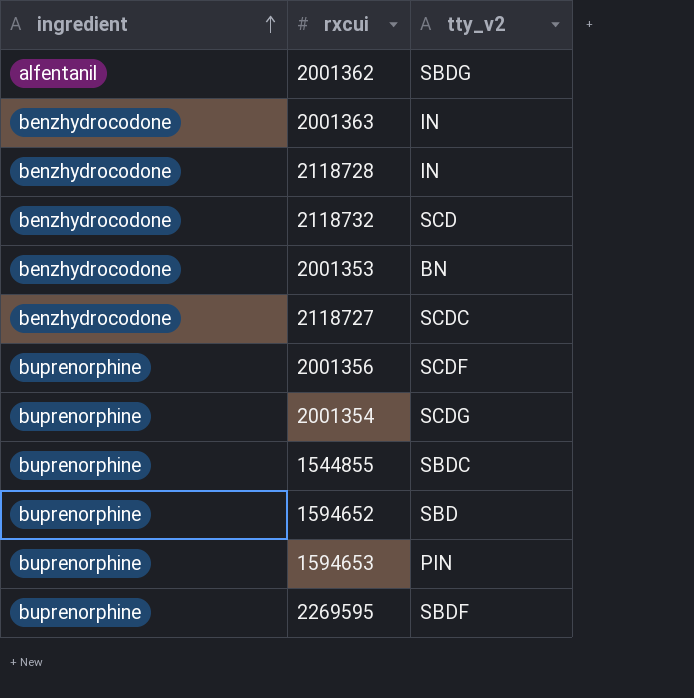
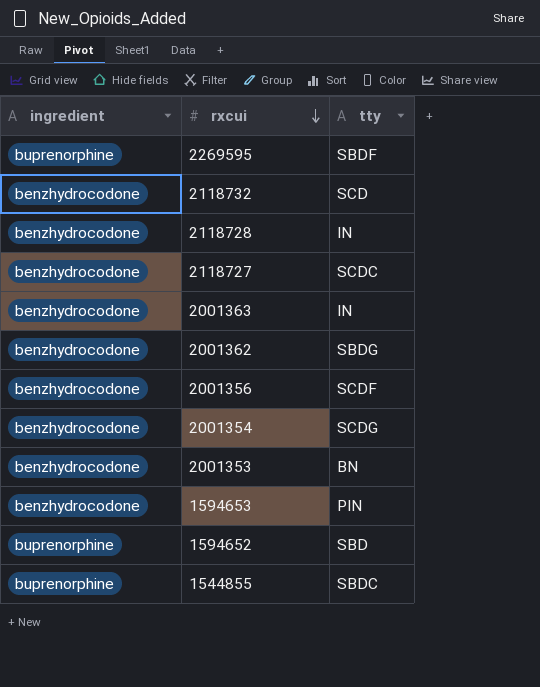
row order: ingredient ascending -> rxcui descending
column name: tty_v2 -> tty
2001362 | ingredient: alfentanil -> benzhydrocodone
2001356 | ingredient: buprenorphine -> benzhydrocodone
2001354 | ingredient: buprenorphine -> benzhydrocodone
1594653 | ingredient: buprenorphine -> benzhydrocodone

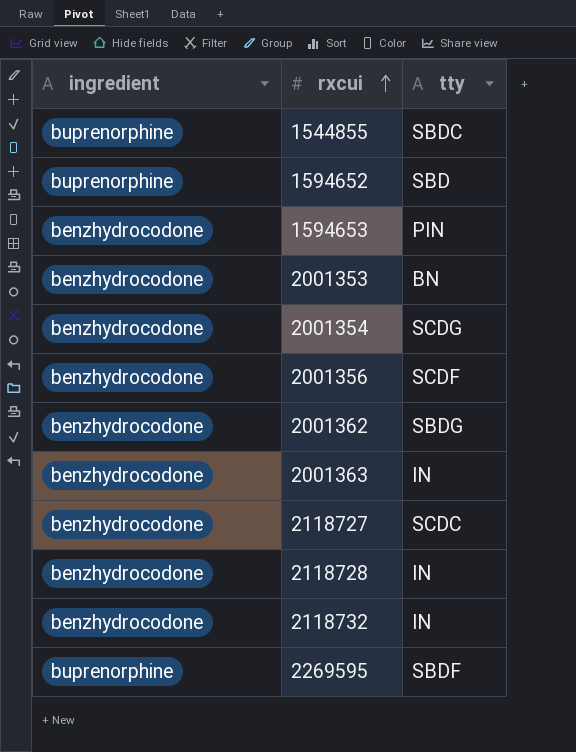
row order: rxcui descending -> rxcui ascending
2118732 | tty: SCD -> IN

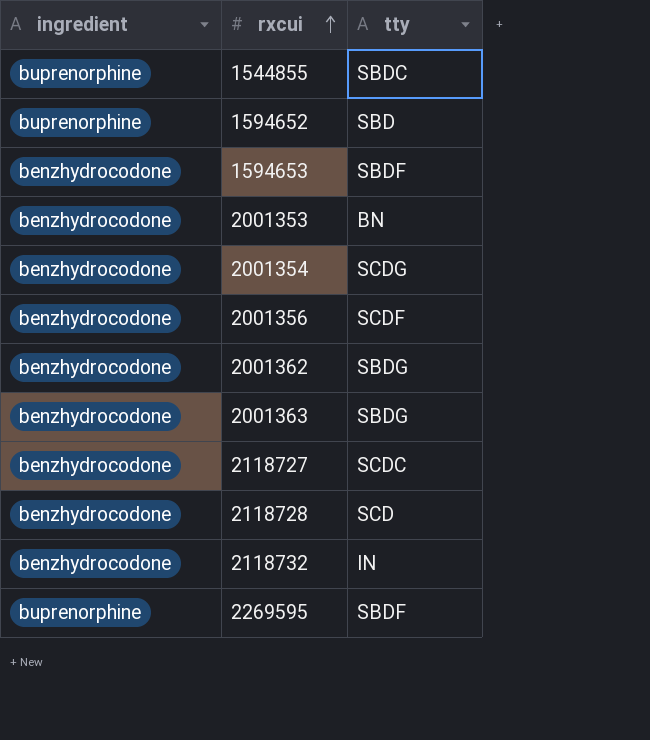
1594653 | tty: PIN -> SBDF
2001363 | tty: IN -> SBDG
2118728 | tty: IN -> SCD

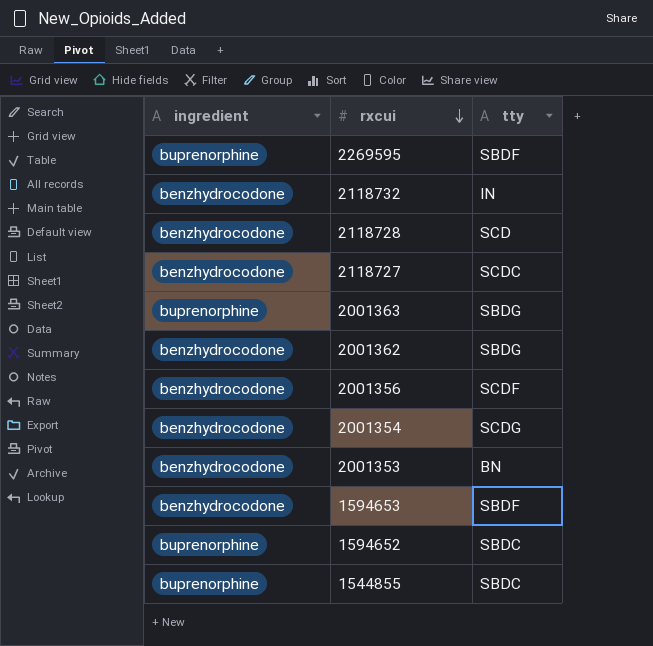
row order: rxcui ascending -> rxcui descending
2001363 | ingredient: benzhydrocodone -> buprenorphine
1594652 | tty: SBD -> SBDC

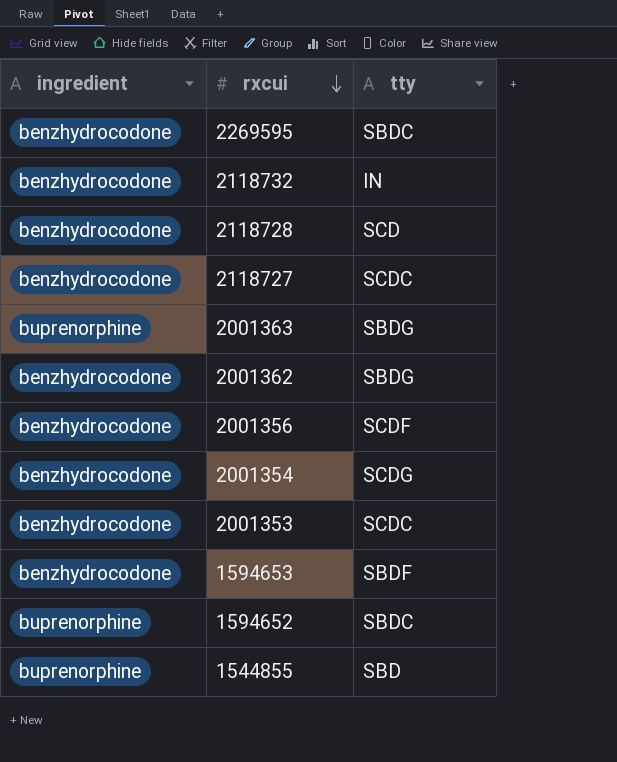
2269595 | ingredient: buprenorphine -> benzhydrocodone
2269595 | tty: SBDF -> SBDC
2001353 | tty: BN -> SCDC
1544855 | tty: SBDC -> SBD

